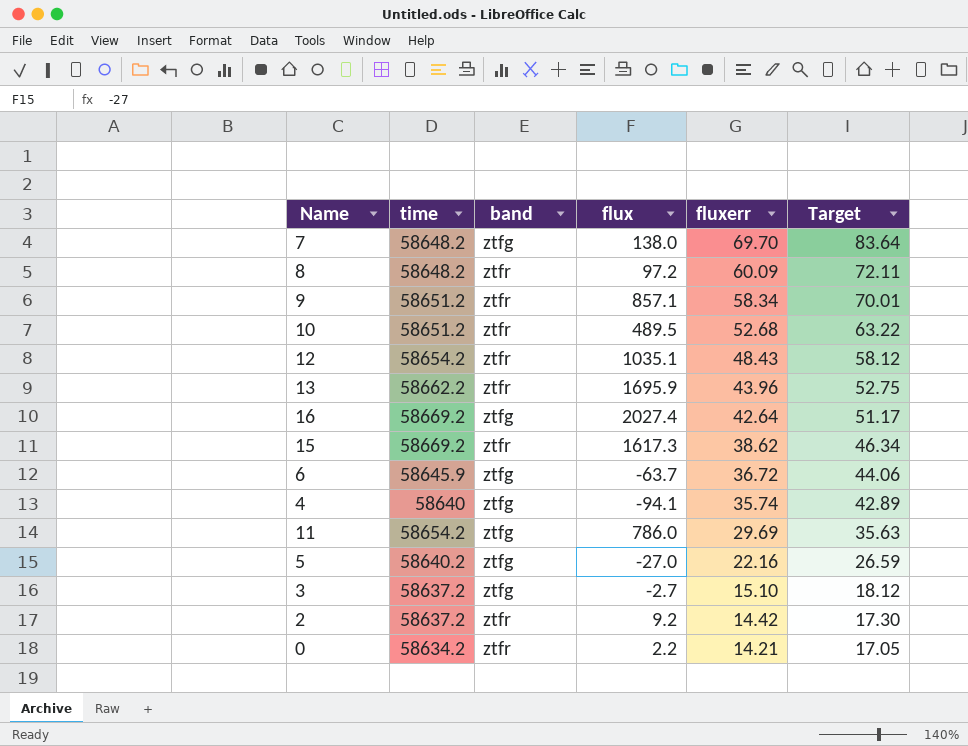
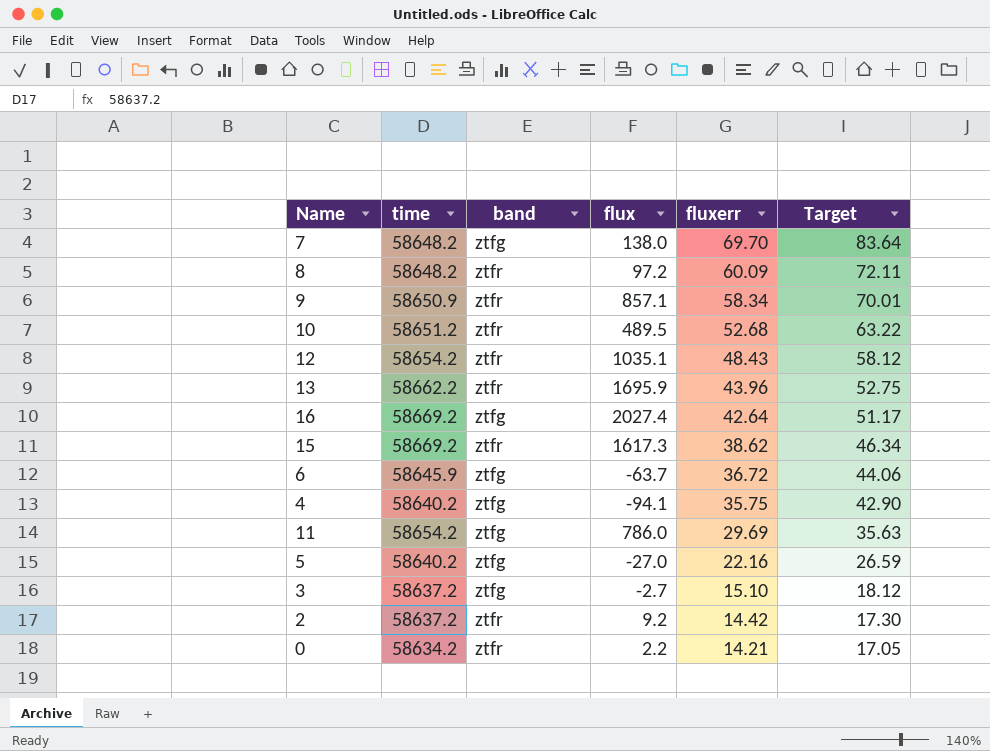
9 | time: 58651.2 -> 58650.9
4 | time: 58640 -> 58640.2
4 | fluxerr: 35.74 -> 35.75
4 | Target: 42.89 -> 42.90

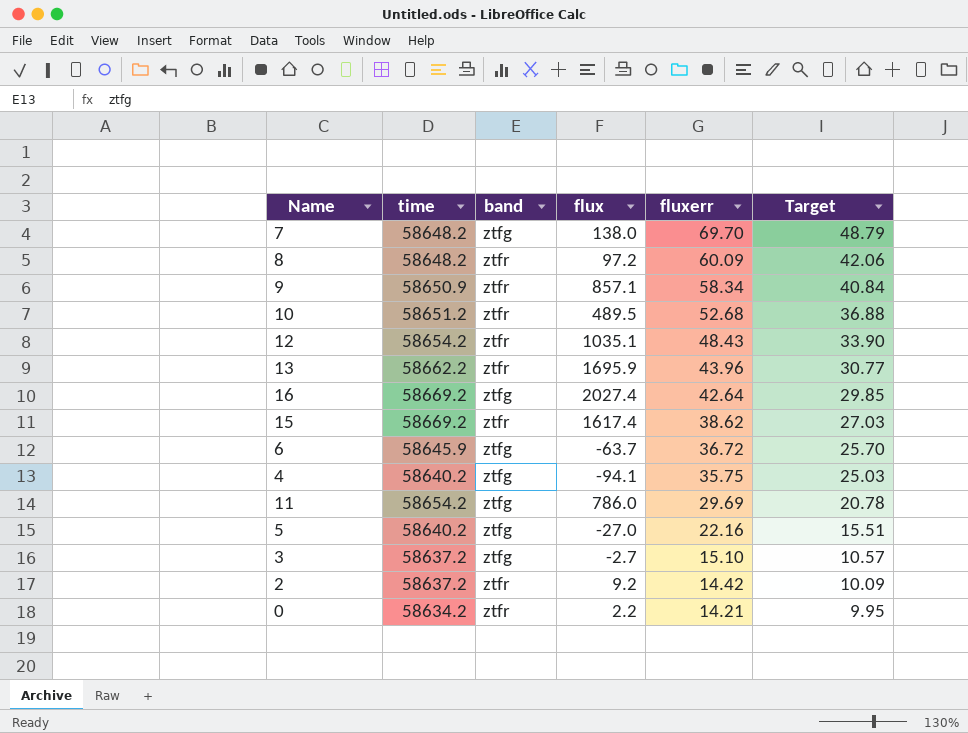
column Target | formula: [fluxerr] * 1.2 -> [fluxerr] * 0.7
15 | flux: 1617.3 -> 1617.4

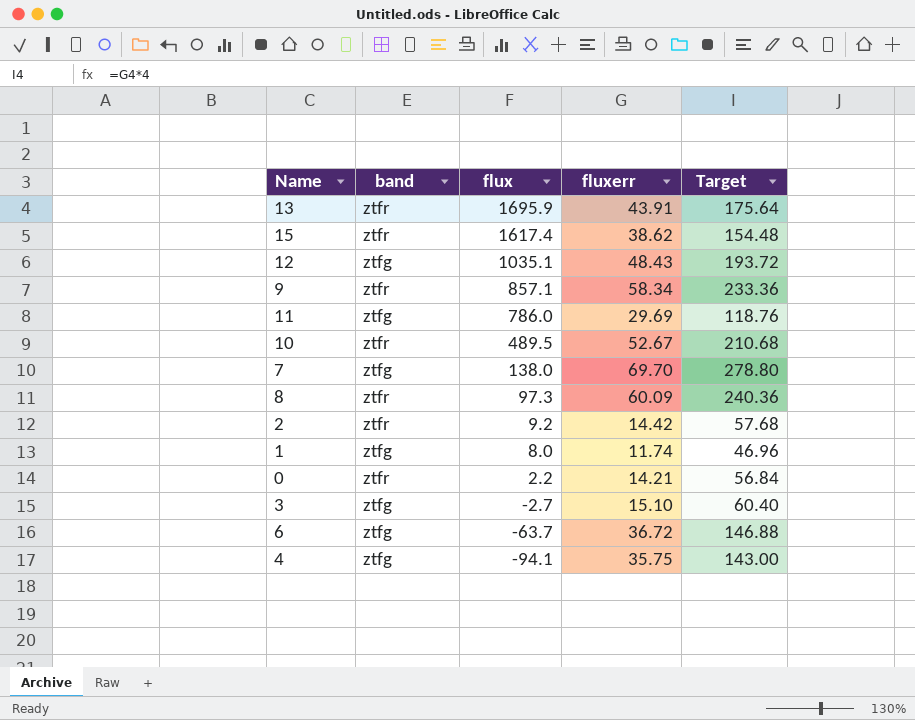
row order: fluxerr descending -> flux descending
column time | position: 2 -> none
column Target | formula: [fluxerr] * 0.7 -> [fluxerr] * 4
row 16: 58669.2 | ztfg | 2027.4 | 42.64 | 29.85 -> none
row 5: 58640.2 | ztfg | -27.0 | 22.16 | 15.51 -> none
13 | fluxerr: 43.96 -> 43.91
12 | band: ztfr -> ztfg
10 | fluxerr: 52.68 -> 52.67
8 | flux: 97.2 -> 97.3
row 1: none -> ztfg | 8.0 | 11.74 | 46.96

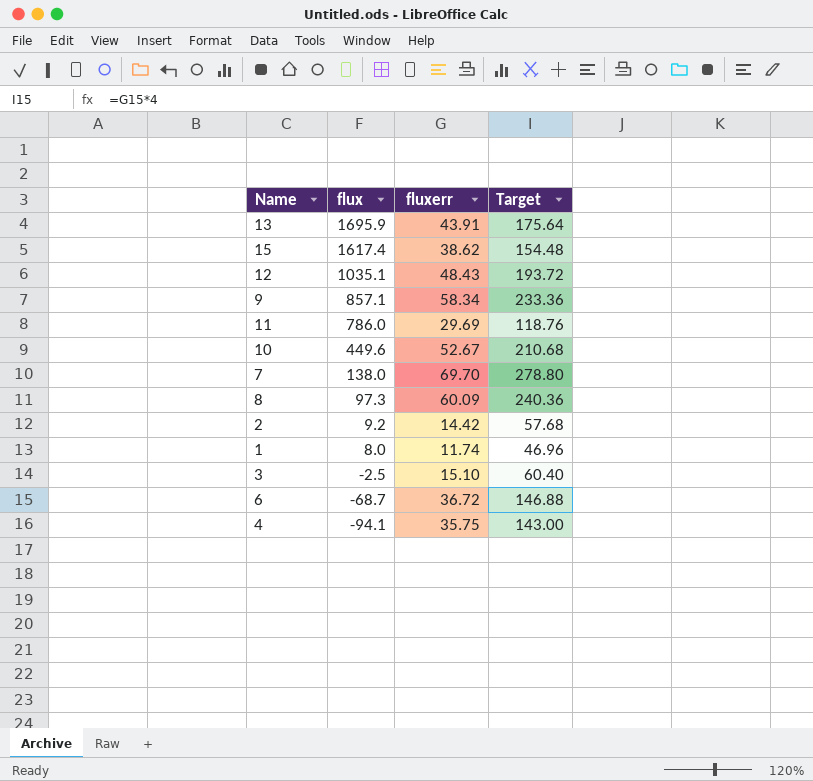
column band | position: 2 -> none
row 0: ztfr | 2.2 | 14.21 | 56.84 -> none
10 | flux: 489.5 -> 449.6
3 | flux: -2.7 -> -2.5
6 | flux: -63.7 -> -68.7

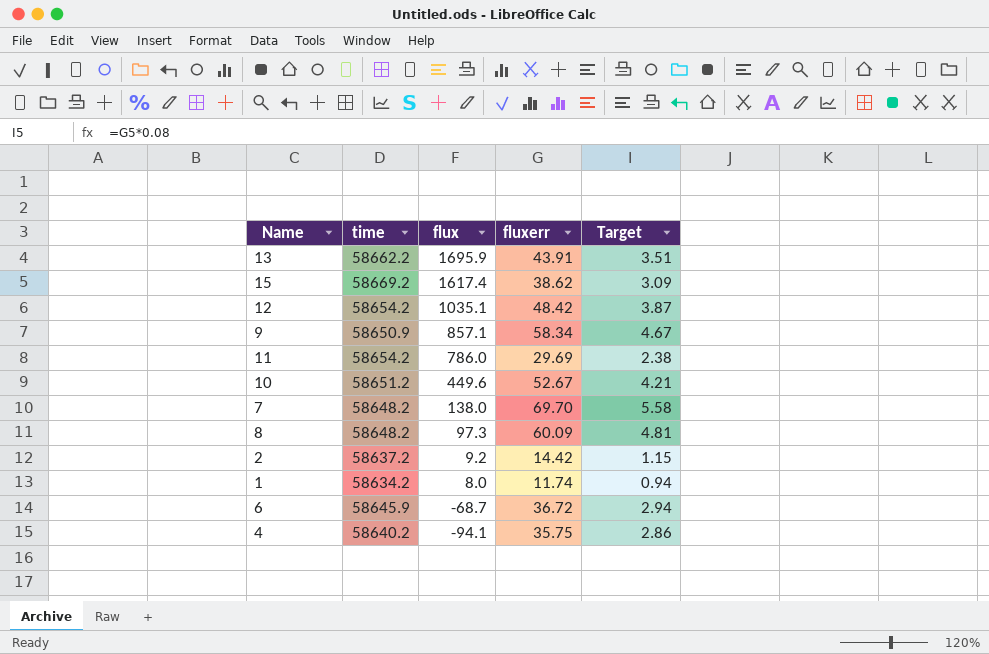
column time | position: none -> 2
column Target | formula: [fluxerr] * 4 -> [fluxerr] * 0.08
row 3: -2.5 | 15.10 | 60.40 -> none
12 | fluxerr: 48.43 -> 48.42

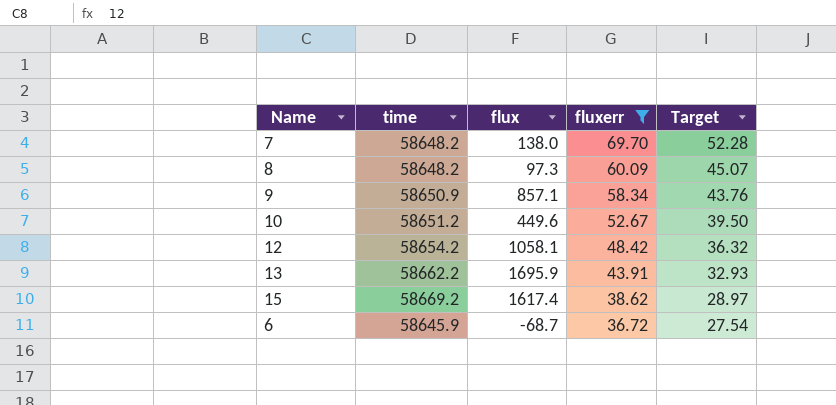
filter: none -> fluxerr >= 36.72
row order: flux descending -> fluxerr descending
column Target | formula: [fluxerr] * 0.08 -> [fluxerr] * 0.75
12 | flux: 1035.1 -> 1058.1

